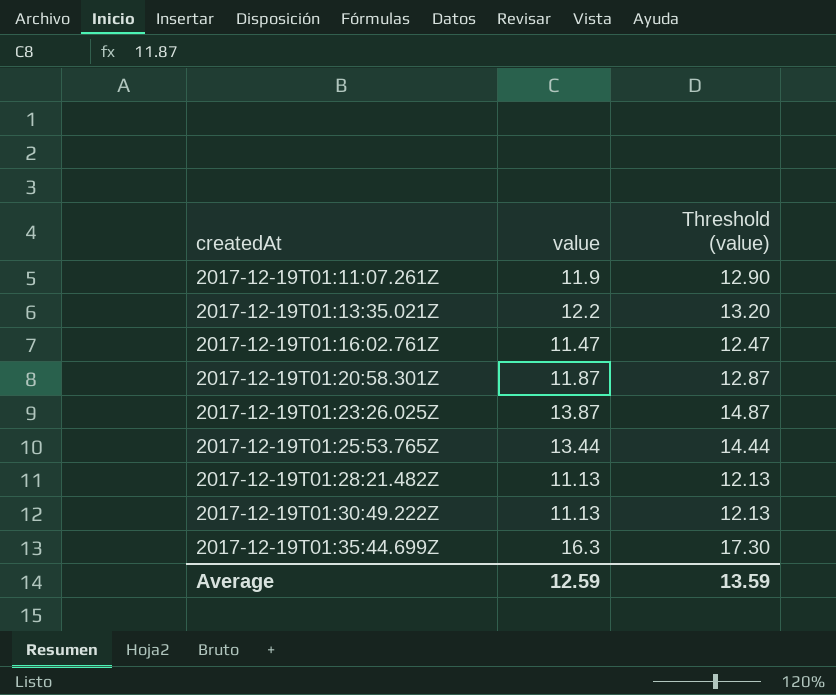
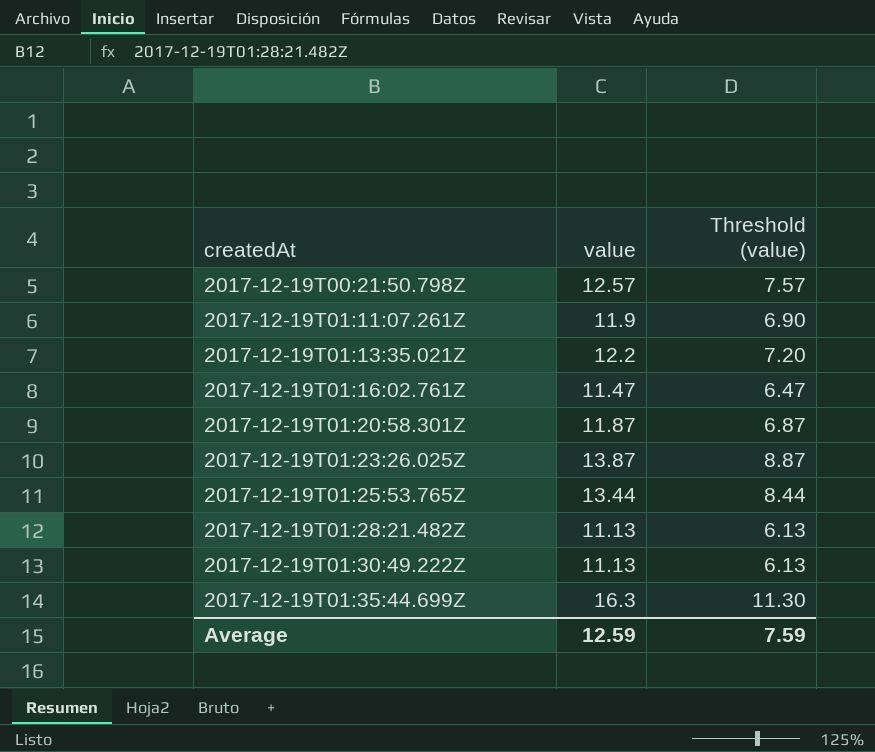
column Threshold (value) | formula: [value] + 1 -> [value] - 5
row 2017-12-19T00:21:50.798Z: none -> 12.57 | 7.57
Average | Threshold (value): 13.59 -> 7.59

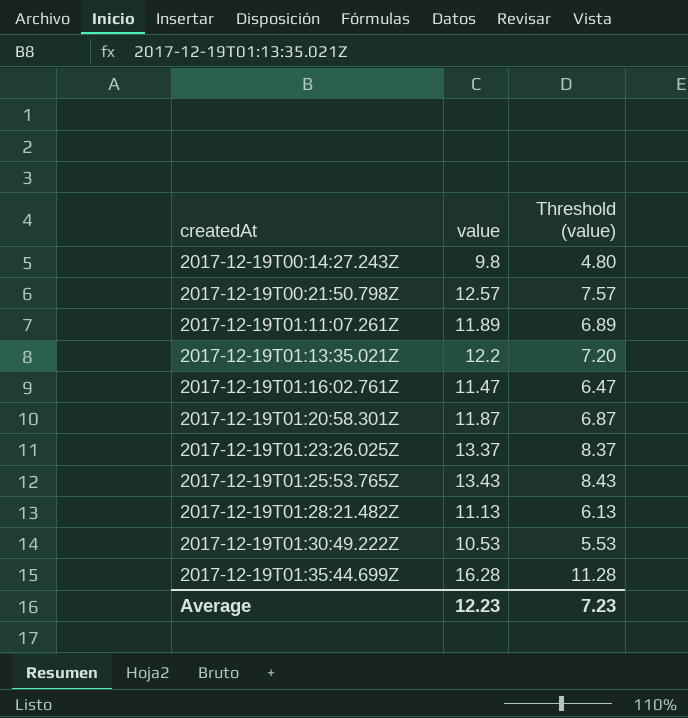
row 2017-12-19T00:14:27.243Z: none -> 9.8 | 4.80
2017-12-19T01:11:07.261Z | value: 11.9 -> 11.89
2017-12-19T01:11:07.261Z | Threshold (value): 6.90 -> 6.89
2017-12-19T01:23:26.025Z | value: 13.87 -> 13.37
2017-12-19T01:23:26.025Z | Threshold (value): 8.87 -> 8.37
2017-12-19T01:25:53.765Z | value: 13.44 -> 13.43
2017-12-19T01:25:53.765Z | Threshold (value): 8.44 -> 8.43
2017-12-19T01:30:49.222Z | value: 11.13 -> 10.53
2017-12-19T01:30:49.222Z | Threshold (value): 6.13 -> 5.53
2017-12-19T01:35:44.699Z | value: 16.3 -> 16.28
2017-12-19T01:35:44.699Z | Threshold (value): 11.30 -> 11.28
Average | value: 12.59 -> 12.23
Average | Threshold (value): 7.59 -> 7.23

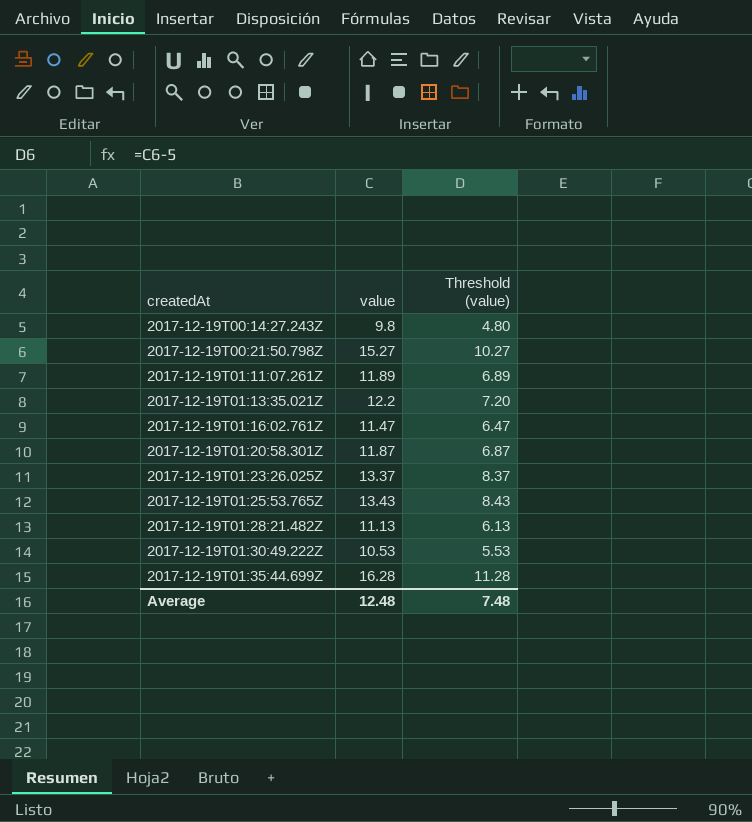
2017-12-19T00:21:50.798Z | value: 12.57 -> 15.27
2017-12-19T00:21:50.798Z | Threshold (value): 7.57 -> 10.27
Average | value: 12.23 -> 12.48
Average | Threshold (value): 7.23 -> 7.48

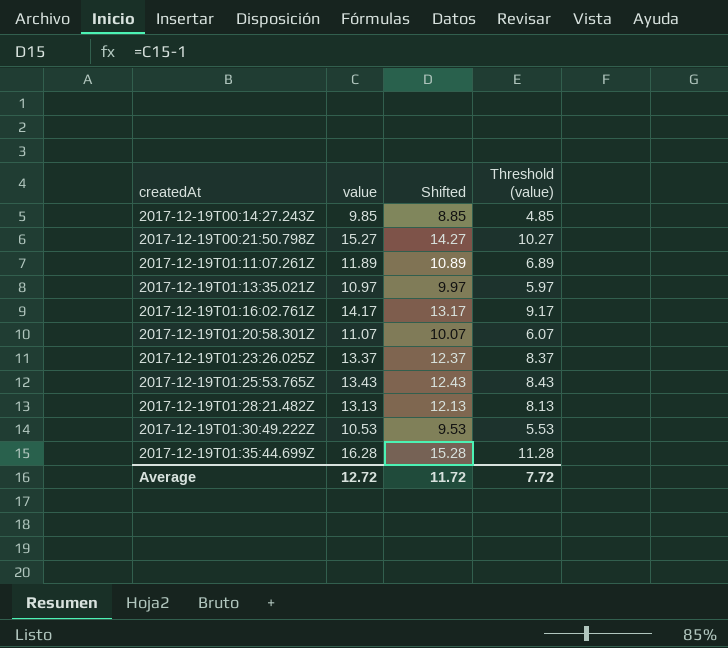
column Shifted | formula: none -> [value] - 1
2017-12-19T00:14:27.243Z | value: 9.8 -> 9.85
2017-12-19T00:14:27.243Z | Threshold (value): 4.80 -> 4.85
2017-12-19T01:13:35.021Z | value: 12.2 -> 10.97
2017-12-19T01:13:35.021Z | Threshold (value): 7.20 -> 5.97
2017-12-19T01:16:02.761Z | value: 11.47 -> 14.17
2017-12-19T01:16:02.761Z | Threshold (value): 6.47 -> 9.17
2017-12-19T01:20:58.301Z | value: 11.87 -> 11.07
2017-12-19T01:20:58.301Z | Threshold (value): 6.87 -> 6.07
2017-12-19T01:28:21.482Z | value: 11.13 -> 13.13
2017-12-19T01:28:21.482Z | Threshold (value): 6.13 -> 8.13
Average | value: 12.48 -> 12.72
Average | Threshold (value): 7.48 -> 7.72

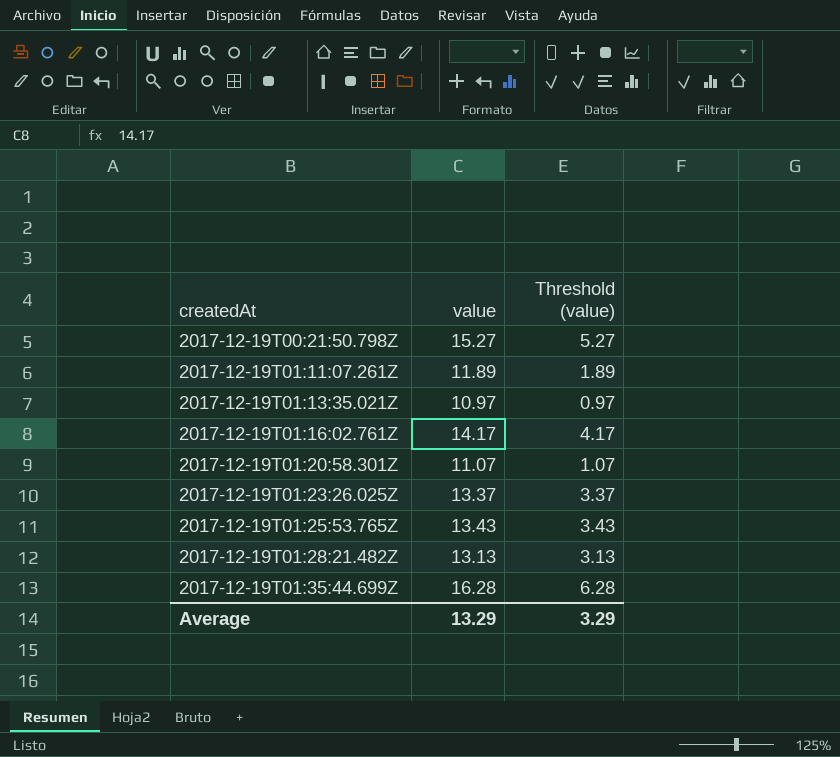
column Shifted | formula: [value] - 1 -> none
column Threshold (value) | formula: [value] - 5 -> [value] - 10
row 2017-12-19T00:14:27.243Z: 9.85 | 8.85 | 4.85 -> none
row 2017-12-19T01:30:49.222Z: 10.53 | 9.53 | 5.53 -> none
Average | value: 12.72 -> 13.29
Average | Threshold (value): 7.72 -> 3.29

